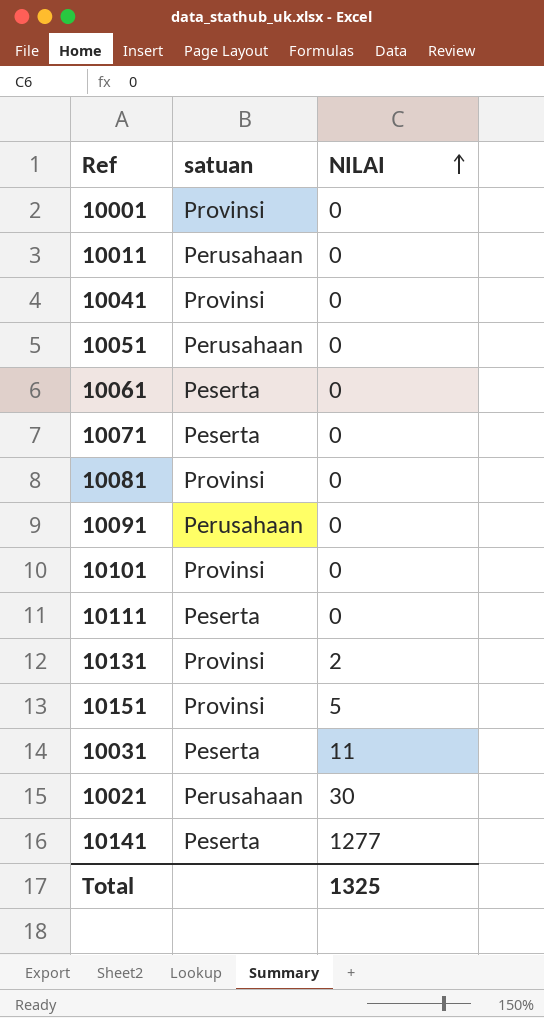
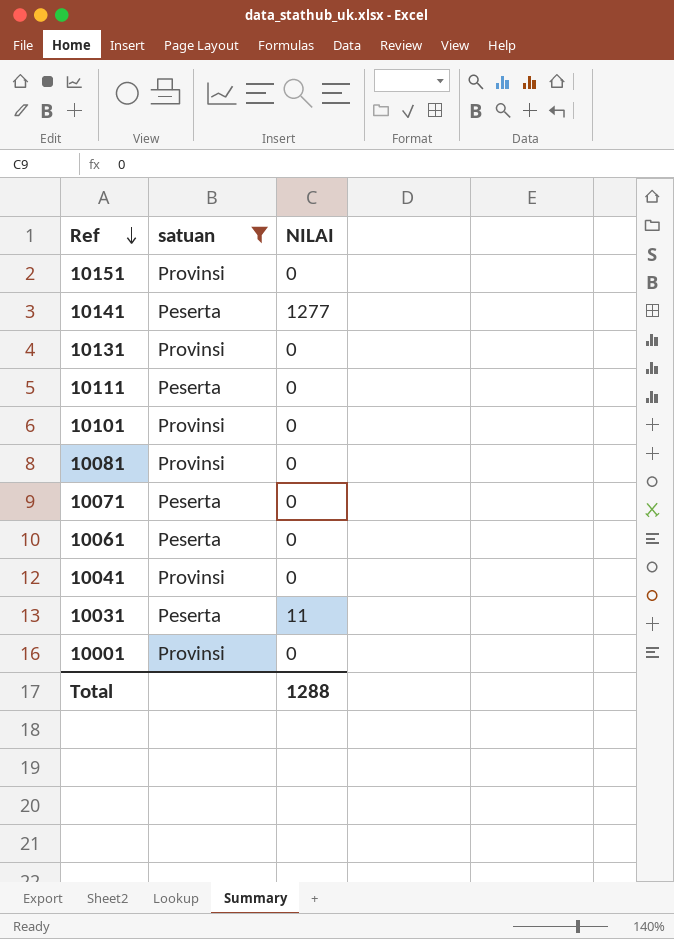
filter: none -> satuan != Perusahaan
row order: NILAI ascending -> Ref descending
10151 | NILAI: 5 -> 0
10131 | NILAI: 2 -> 0
Total | NILAI: 1325 -> 1288

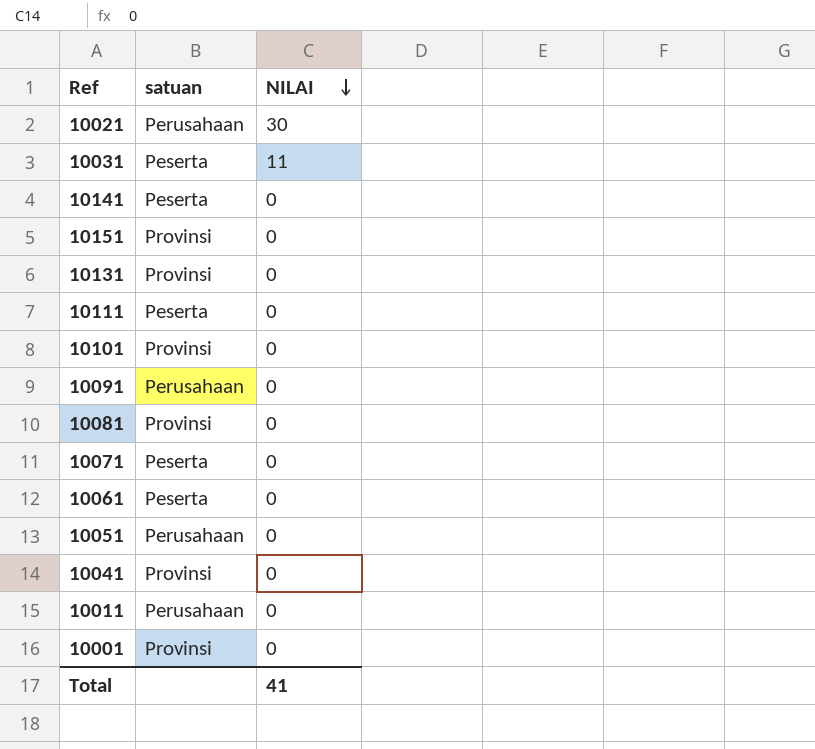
filter: satuan != Perusahaan -> none
row order: Ref descending -> NILAI descending
10141 | NILAI: 1277 -> 0
Total | NILAI: 1288 -> 41

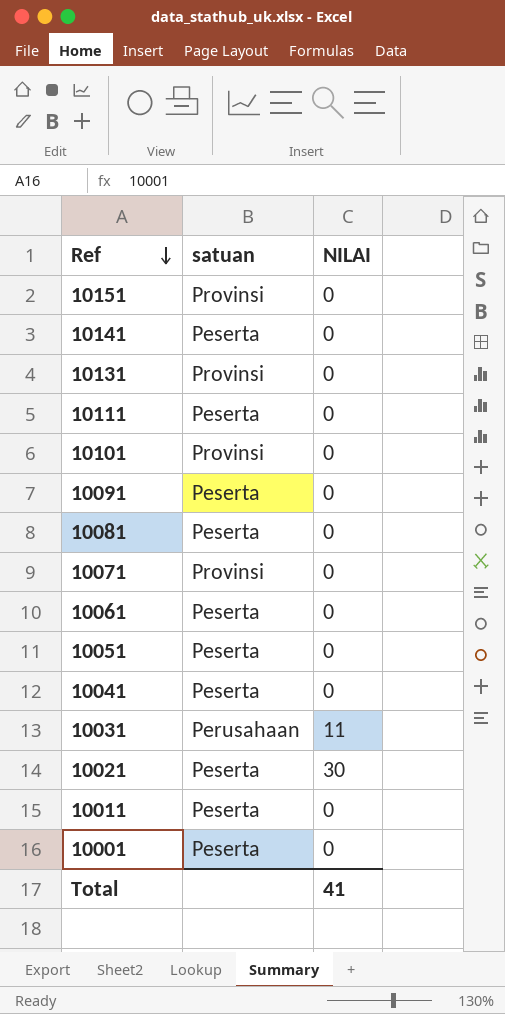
row order: NILAI descending -> Ref descending
10091 | satuan: Perusahaan -> Peserta
10081 | satuan: Provinsi -> Peserta
10071 | satuan: Peserta -> Provinsi
10051 | satuan: Perusahaan -> Peserta
10041 | satuan: Provinsi -> Peserta
10031 | satuan: Peserta -> Perusahaan
10021 | satuan: Perusahaan -> Peserta
10011 | satuan: Perusahaan -> Peserta
10001 | satuan: Provinsi -> Peserta

